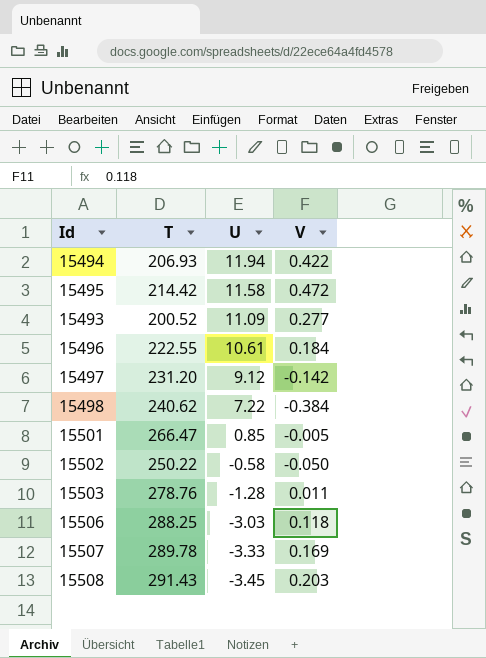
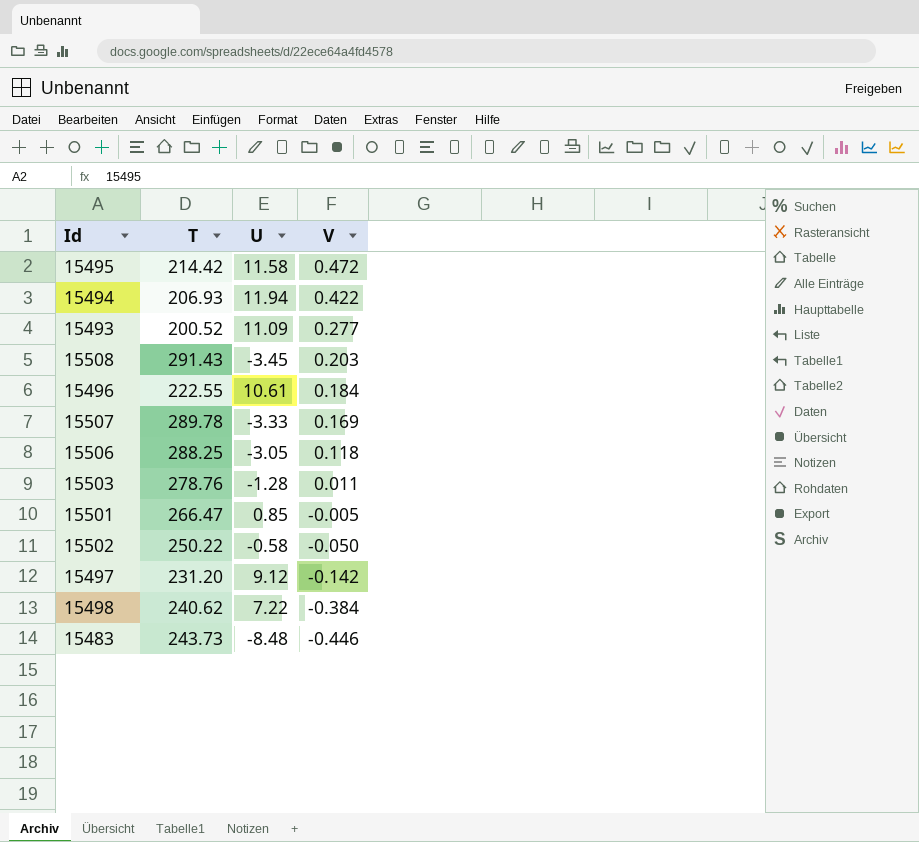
row order: U descending -> V descending
15506 | U: -3.03 -> -3.05
row 15483: none -> 243.73 | -8.48 | -0.446

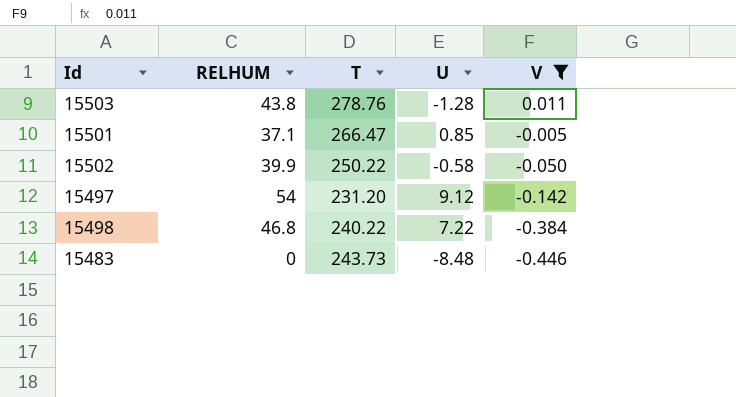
filter: none -> V <= 0.011
column RELHUM | position: none -> 2
15498 | T: 240.62 -> 240.22

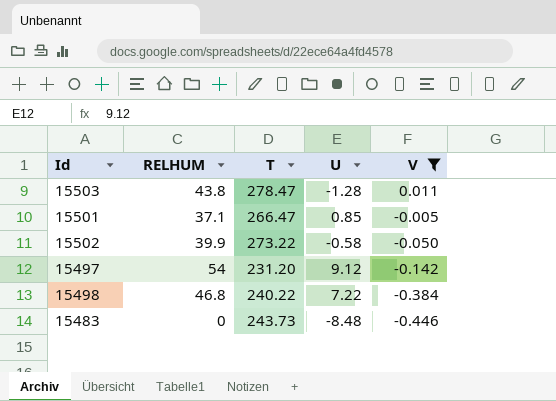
15503 | T: 278.76 -> 278.47
15502 | T: 250.22 -> 273.22

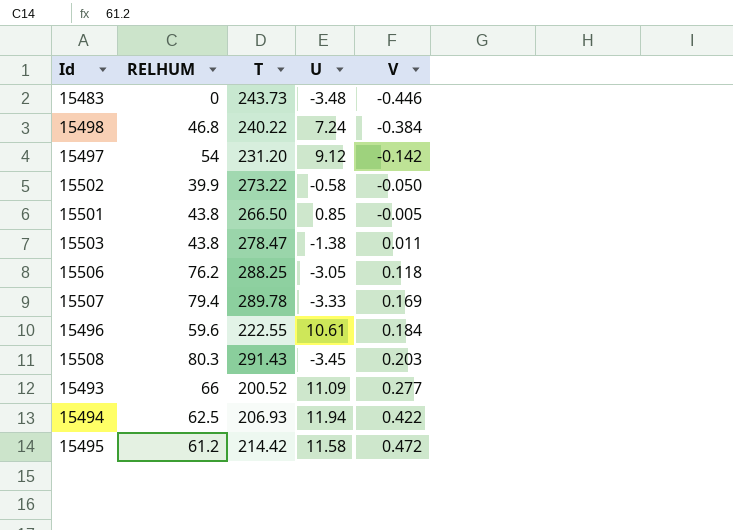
filter: V <= 0.011 -> none
row order: V descending -> V ascending
15483 | U: -8.48 -> -3.48
15498 | U: 7.22 -> 7.24
15501 | RELHUM: 37.1 -> 43.8
15501 | T: 266.47 -> 266.50
15503 | U: -1.28 -> -1.38

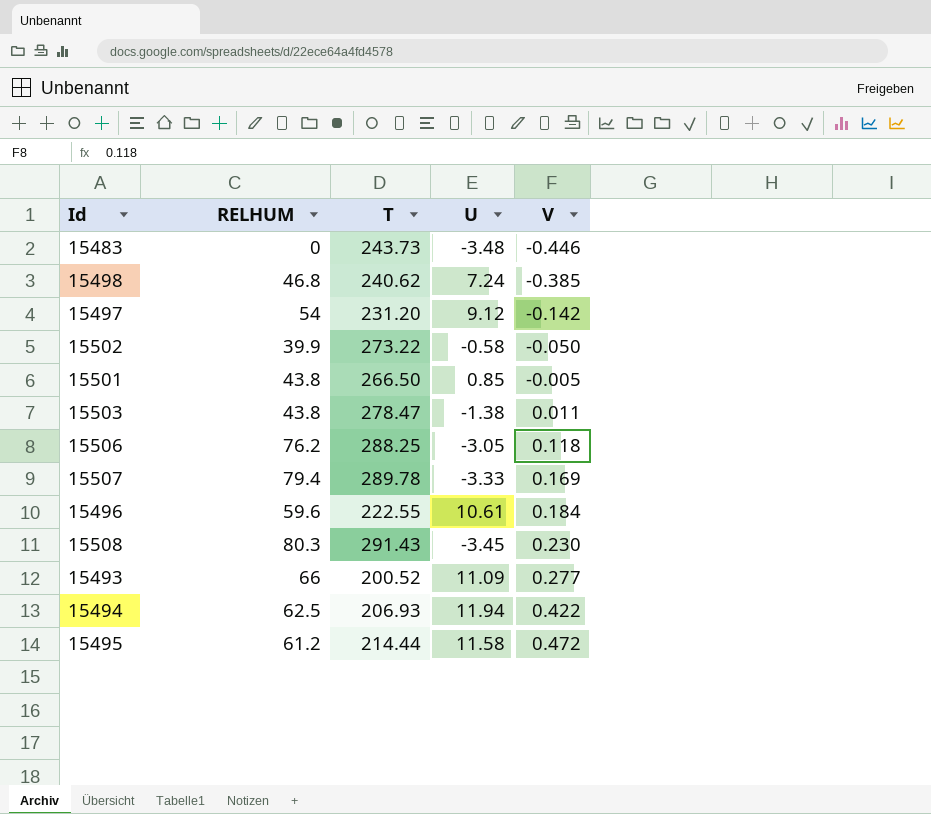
15498 | T: 240.22 -> 240.62
15498 | V: -0.384 -> -0.385
15508 | V: 0.203 -> 0.230
15495 | T: 214.42 -> 214.44

